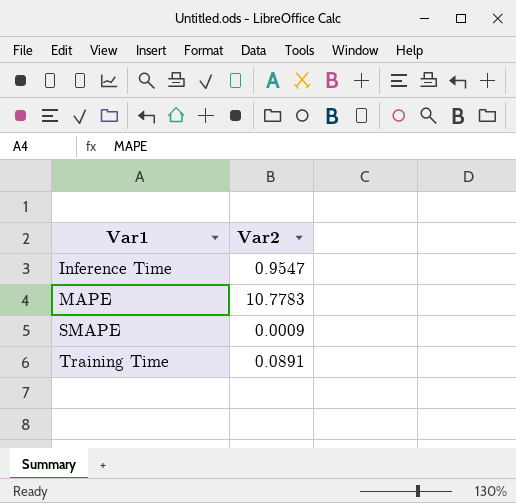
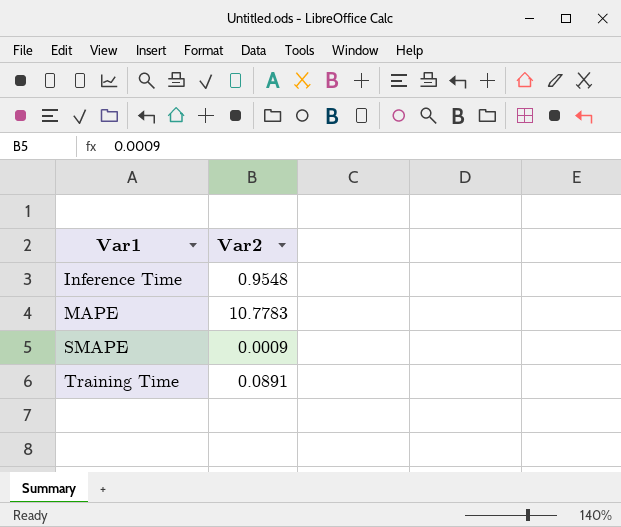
Inference Time | Var2: 0.9547 -> 0.9548

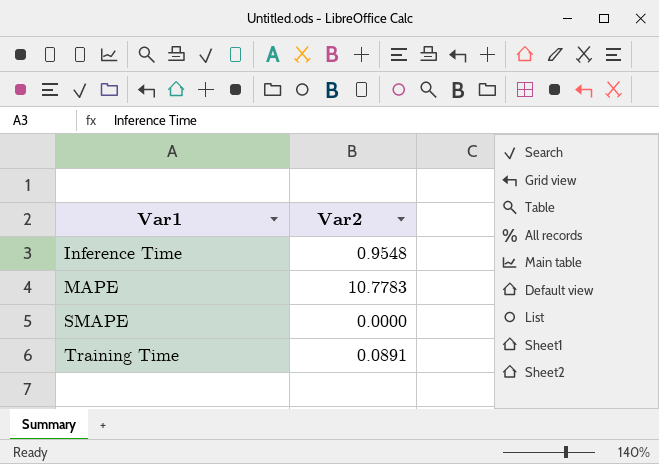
SMAPE | Var2: 0.0009 -> 0.0000

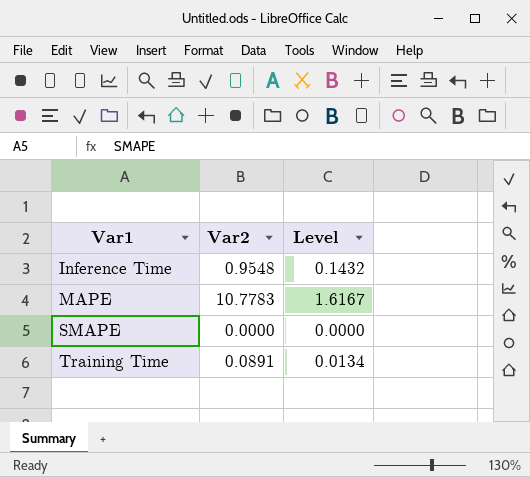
column Level | formula: none -> [Var2] * 0.15

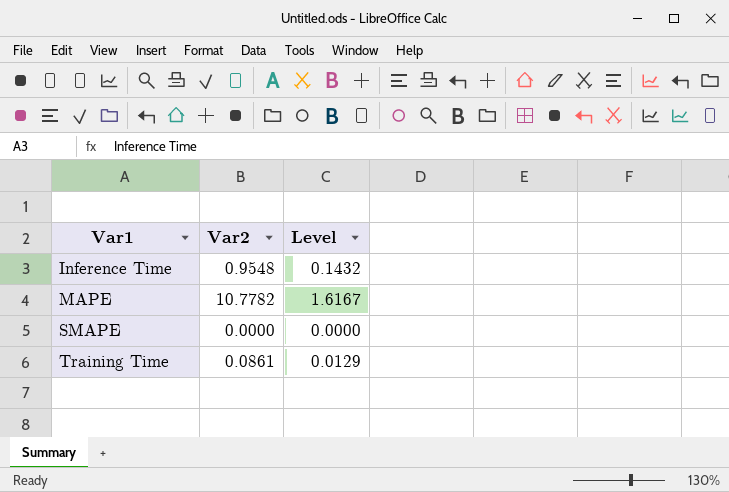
MAPE | Var2: 10.7783 -> 10.7782
Training Time | Var2: 0.0891 -> 0.0861
Training Time | Level: 0.0134 -> 0.0129

